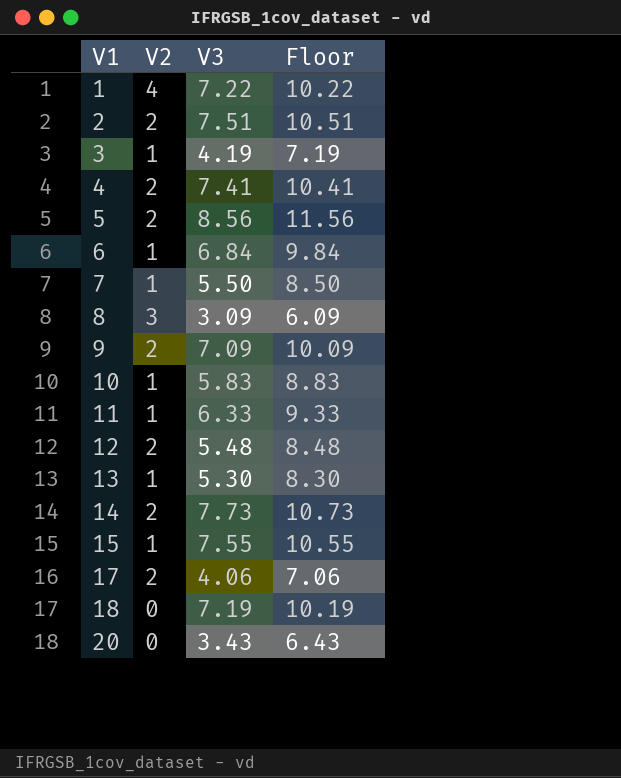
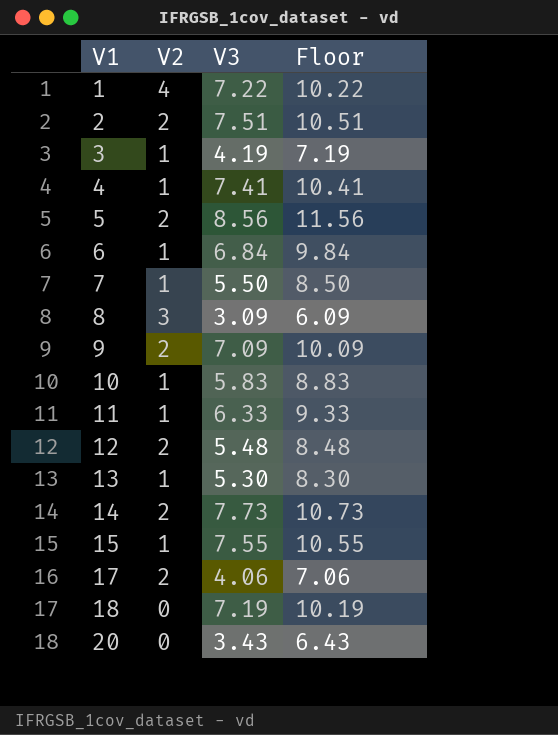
4 | V2: 2 -> 1

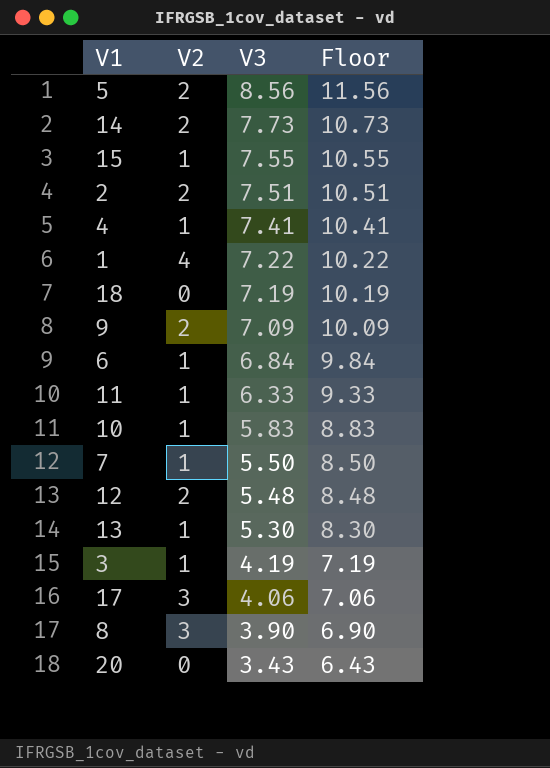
row order: V1 ascending -> V3 descending
17 | V2: 2 -> 3
8 | V3: 3.09 -> 3.90
8 | Floor: 6.09 -> 6.90

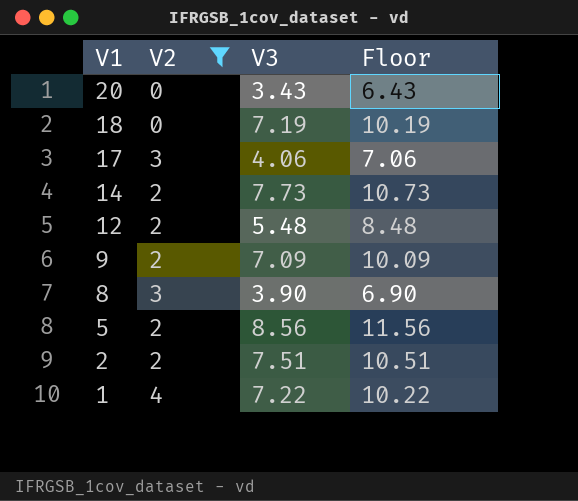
filter: none -> V2 != 1
row order: V3 descending -> V1 descending

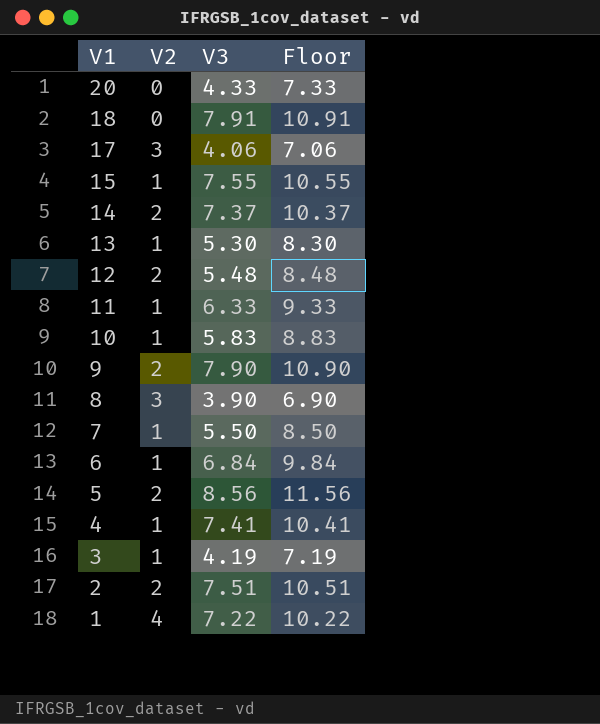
filter: V2 != 1 -> none
20 | V3: 3.43 -> 4.33
20 | Floor: 6.43 -> 7.33
18 | V3: 7.19 -> 7.91
18 | Floor: 10.19 -> 10.91
14 | V3: 7.73 -> 7.37
14 | Floor: 10.73 -> 10.37
9 | V3: 7.09 -> 7.90
9 | Floor: 10.09 -> 10.90

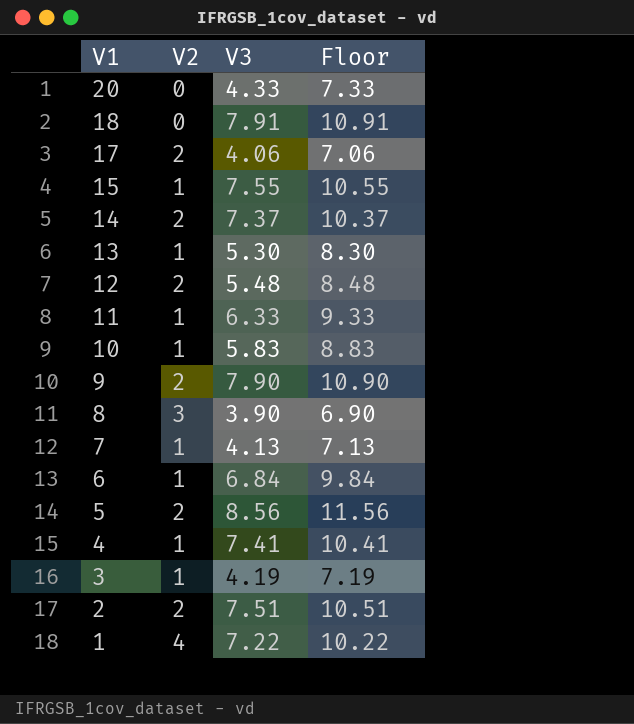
17 | V2: 3 -> 2
7 | V3: 5.50 -> 4.13
7 | Floor: 8.50 -> 7.13

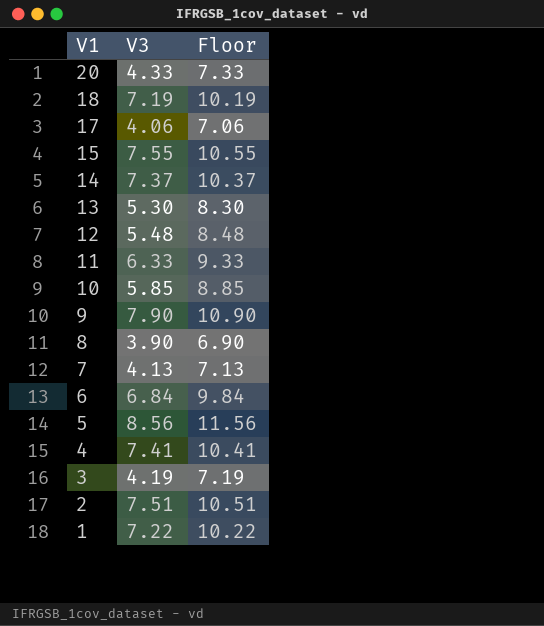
column V2 | position: 2 -> none
18 | V3: 7.91 -> 7.19
18 | Floor: 10.91 -> 10.19
10 | V3: 5.83 -> 5.85
10 | Floor: 8.83 -> 8.85

